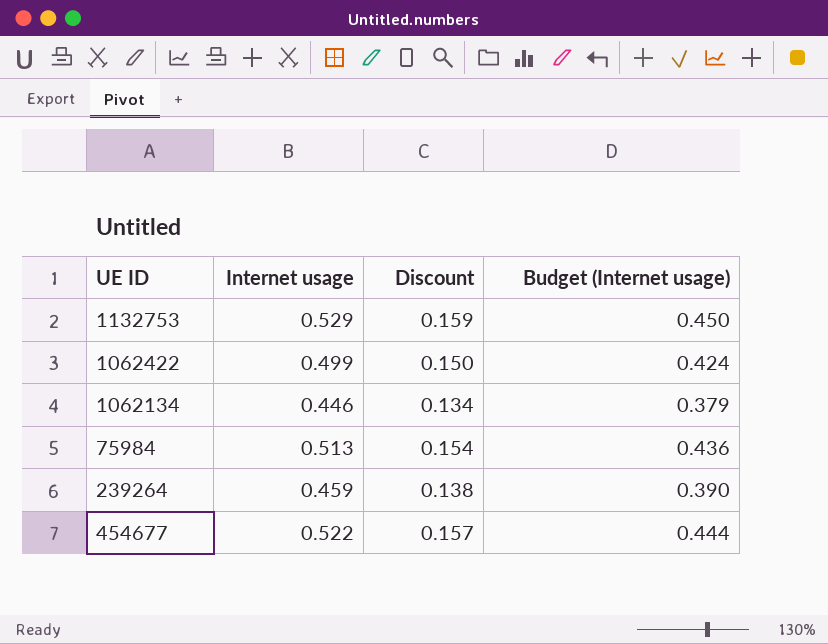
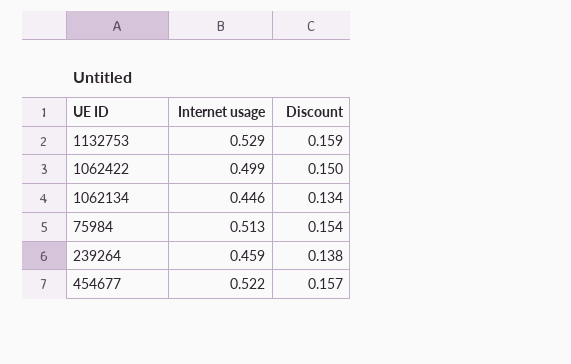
column Budget (Internet usage) | formula: [Internet usage] * 0.85 -> none

